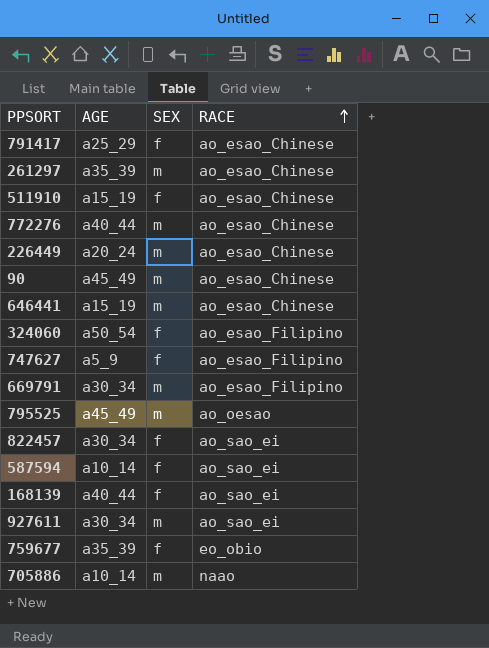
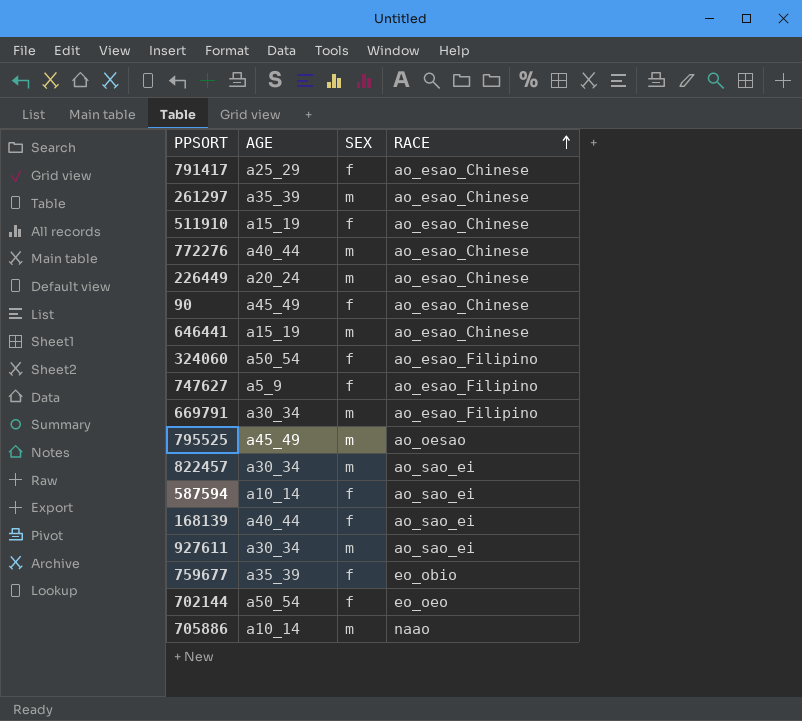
90 | SEX: m -> f
822457 | SEX: f -> m
row 702144: none -> a50_54 | f | eo_oeo

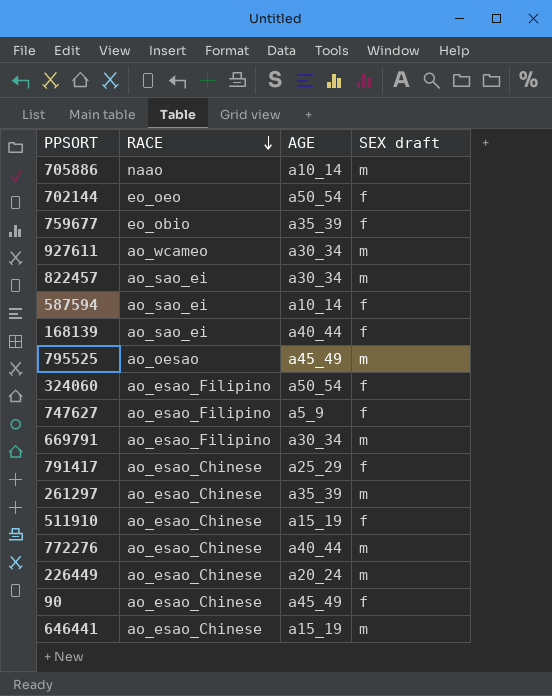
row order: RACE ascending -> RACE descending
column RACE | position: 4 -> 2
column name: SEX -> SEX draft
927611 | RACE: ao_sao_ei -> ao_wcameo

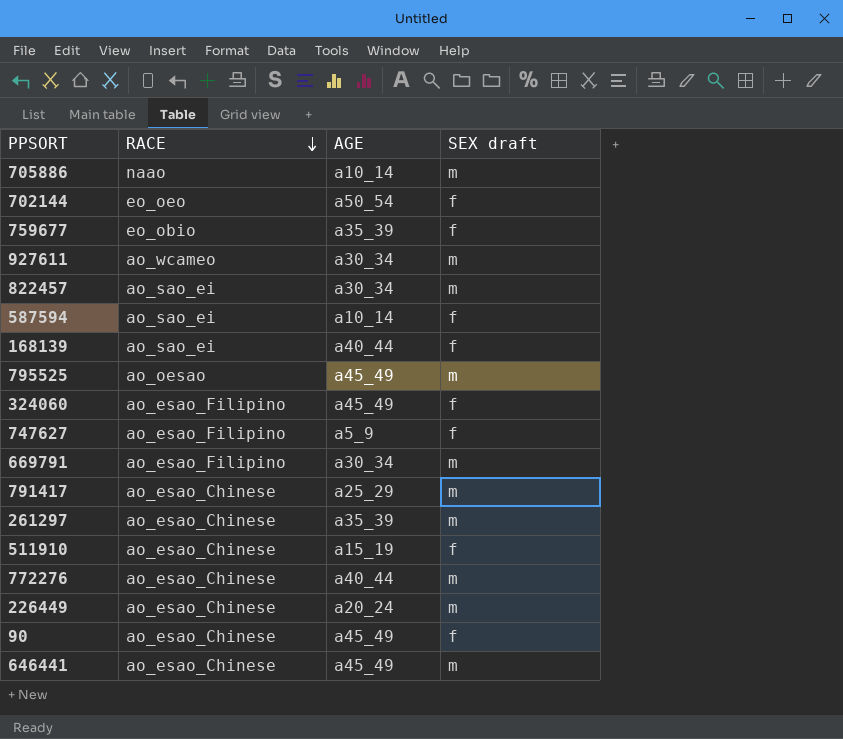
324060 | AGE: a50_54 -> a45_49
791417 | SEX draft: f -> m
646441 | AGE: a15_19 -> a45_49

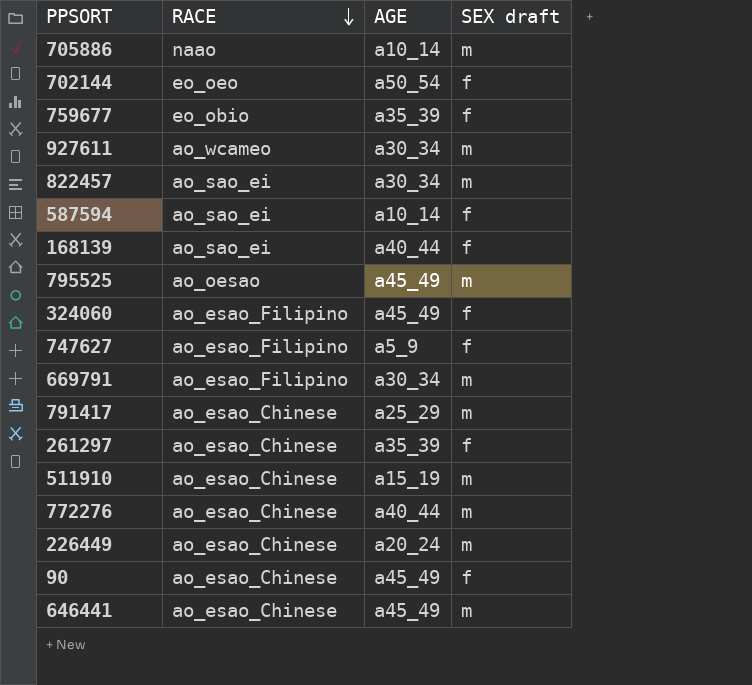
261297 | SEX draft: m -> f
511910 | SEX draft: f -> m

